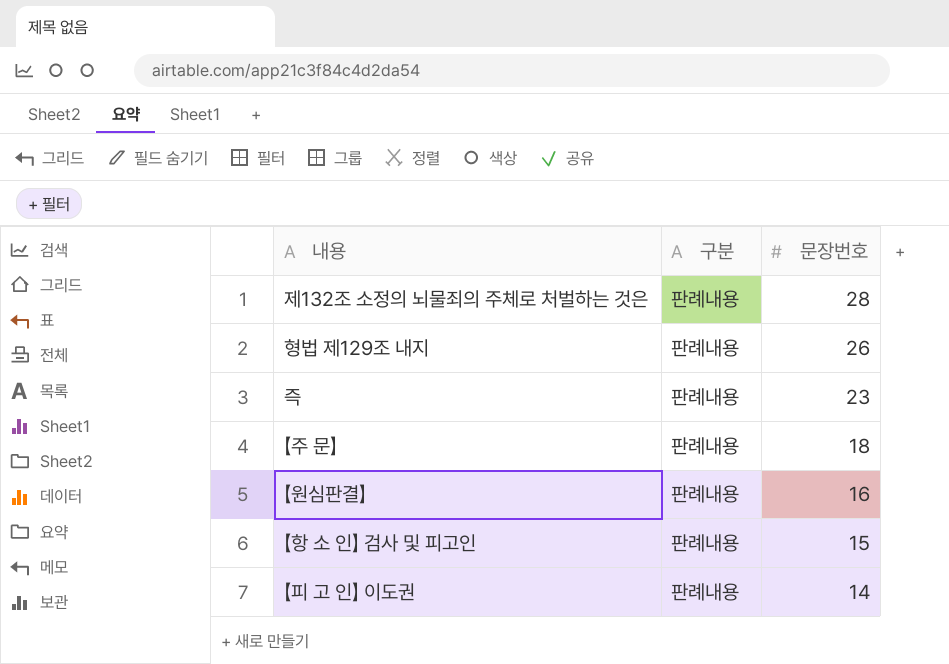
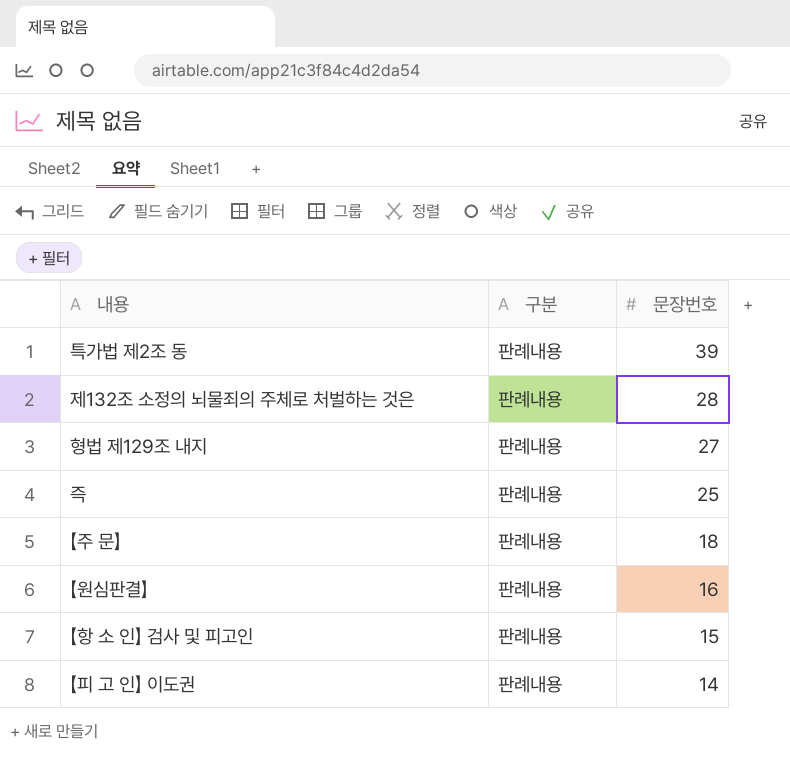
row 특가법 제2조 동: none -> 판례내용 | 39
형법 제129조 내지 | 문장번호: 26 -> 27
즉 | 문장번호: 23 -> 25

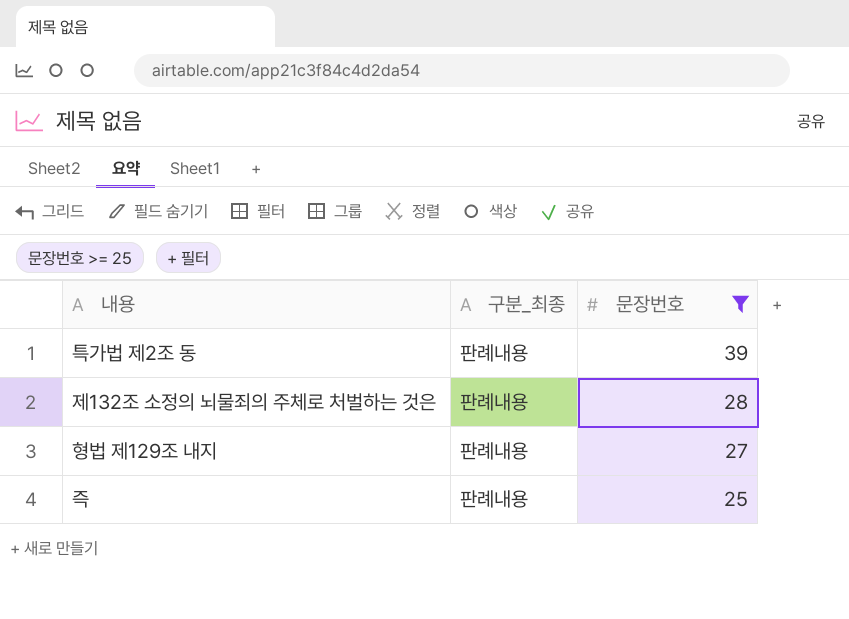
filter: none -> 문장번호 >= 25
column name: 구분 -> 구분_최종

